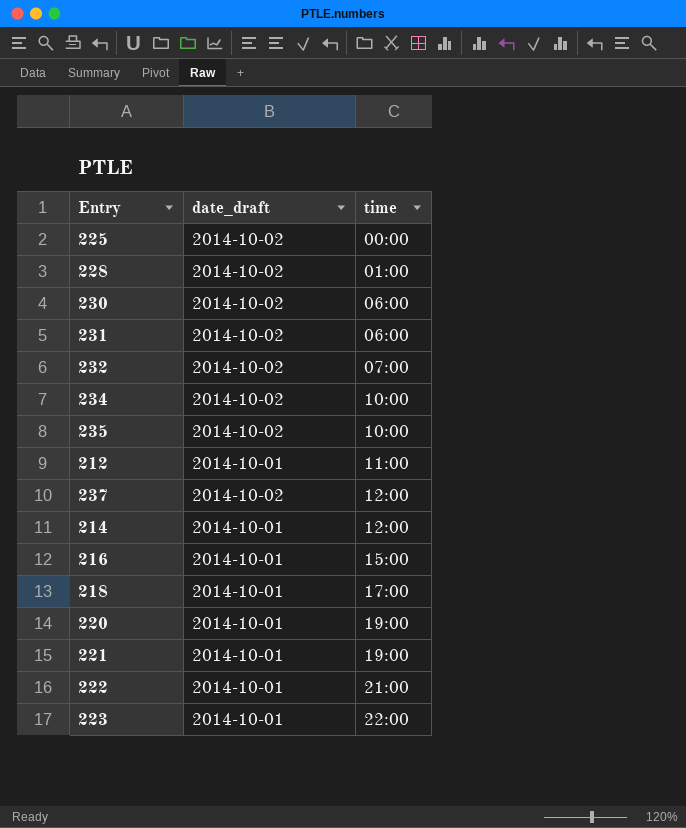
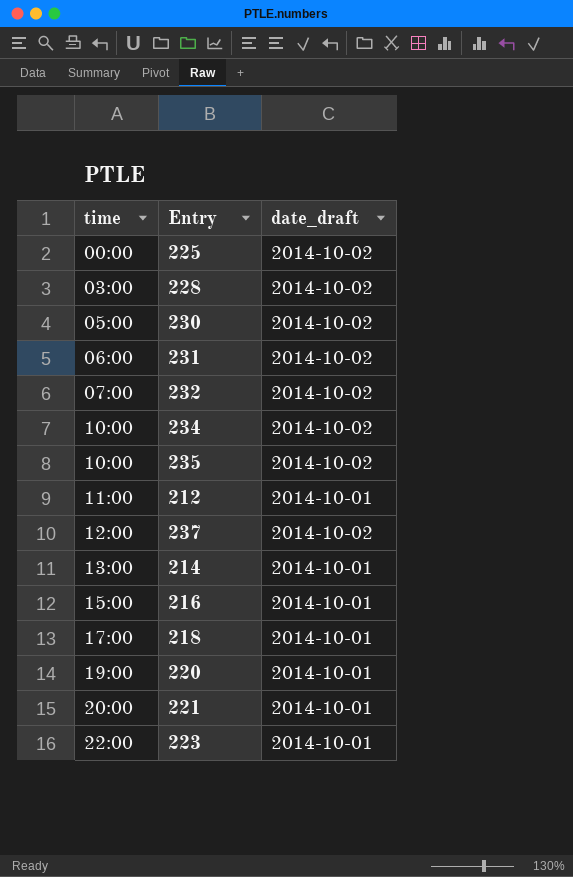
column time | position: 3 -> 1
row 222: 2014-10-01 | 21:00 -> none
228 | time: 01:00 -> 03:00
230 | time: 06:00 -> 05:00
214 | time: 12:00 -> 13:00
221 | time: 19:00 -> 20:00

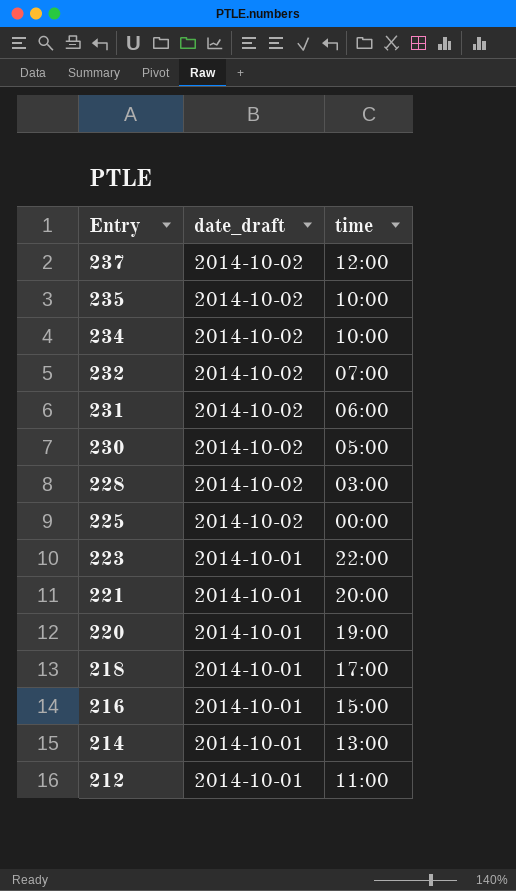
row order: time ascending -> Entry descending
column time | position: 1 -> 3

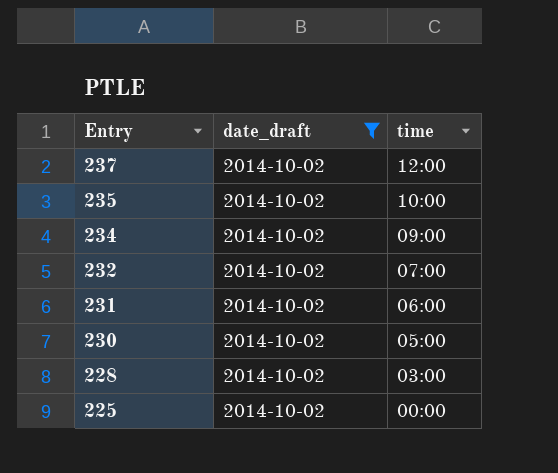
filter: none -> date_draft = 2014-10-02
234 | time: 10:00 -> 09:00

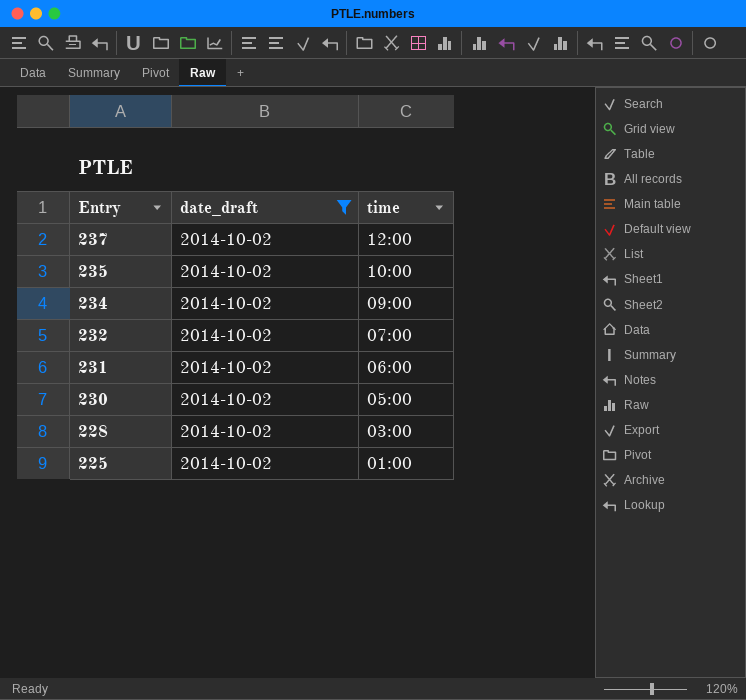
225 | time: 00:00 -> 01:00

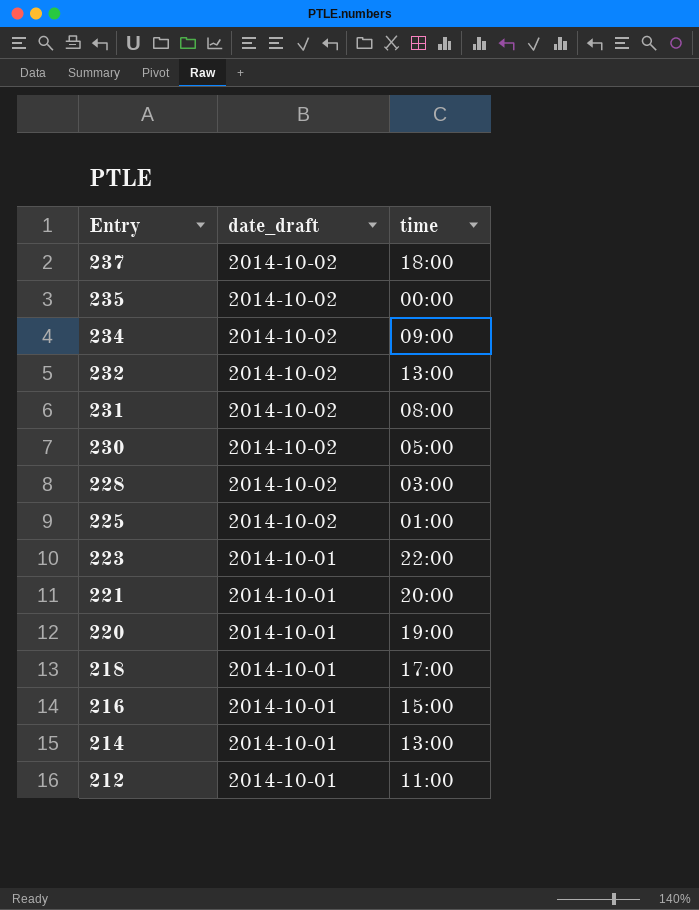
filter: date_draft = 2014-10-02 -> none
237 | time: 12:00 -> 18:00
235 | time: 10:00 -> 00:00
232 | time: 07:00 -> 13:00
231 | time: 06:00 -> 08:00

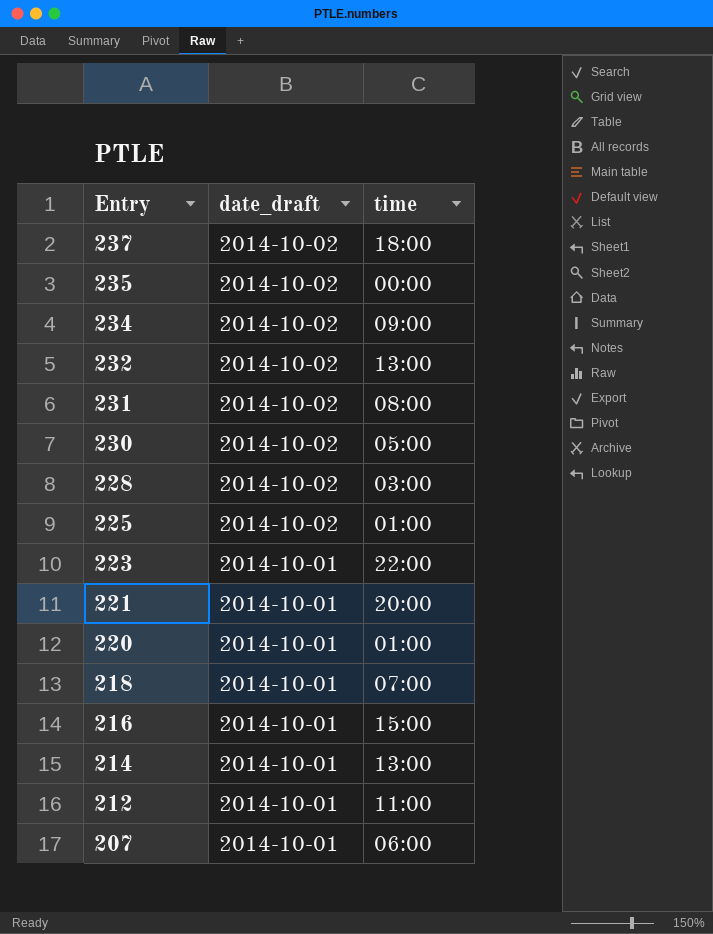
220 | time: 19:00 -> 01:00
218 | time: 17:00 -> 07:00
row 207: none -> 2014-10-01 | 06:00

